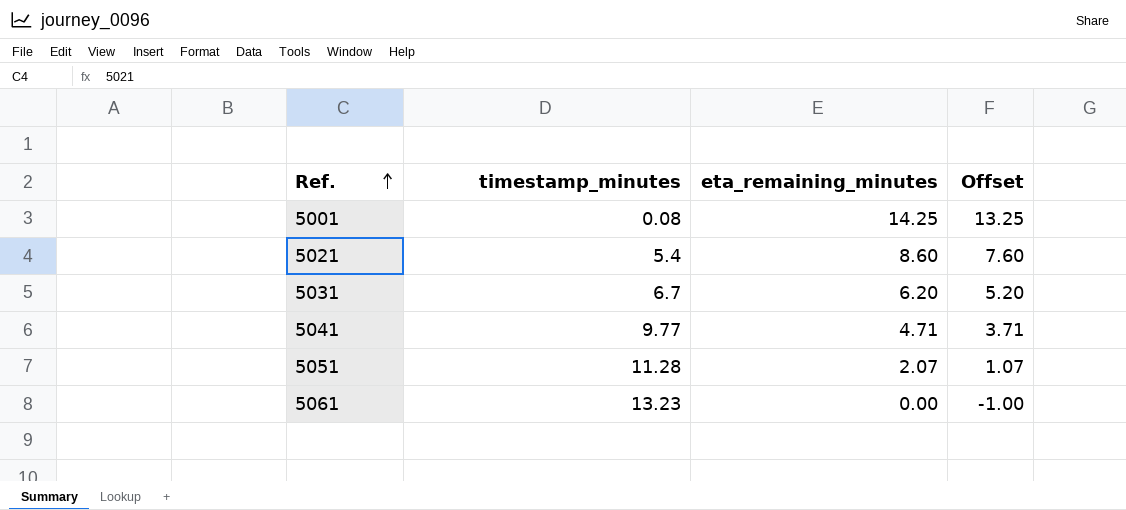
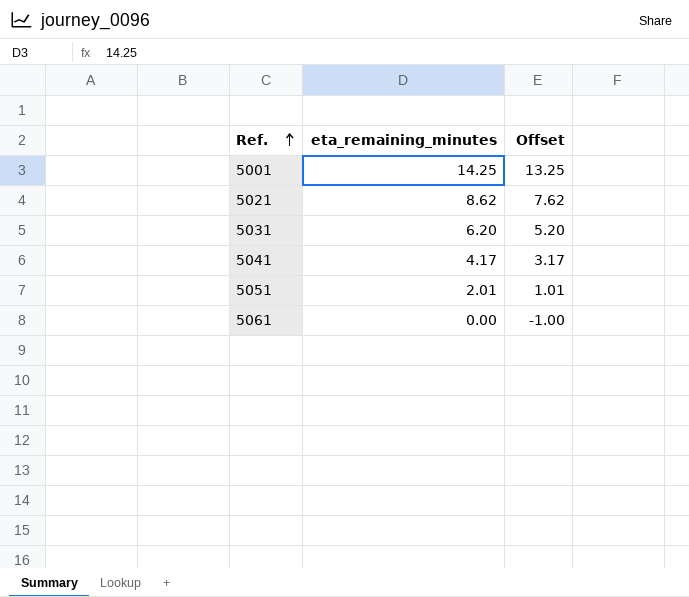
column timestamp_minutes | position: 2 -> none
5021 | eta_remaining_minutes: 8.60 -> 8.62
5021 | Offset: 7.60 -> 7.62
5041 | eta_remaining_minutes: 4.71 -> 4.17
5041 | Offset: 3.71 -> 3.17
5051 | eta_remaining_minutes: 2.07 -> 2.01
5051 | Offset: 1.07 -> 1.01

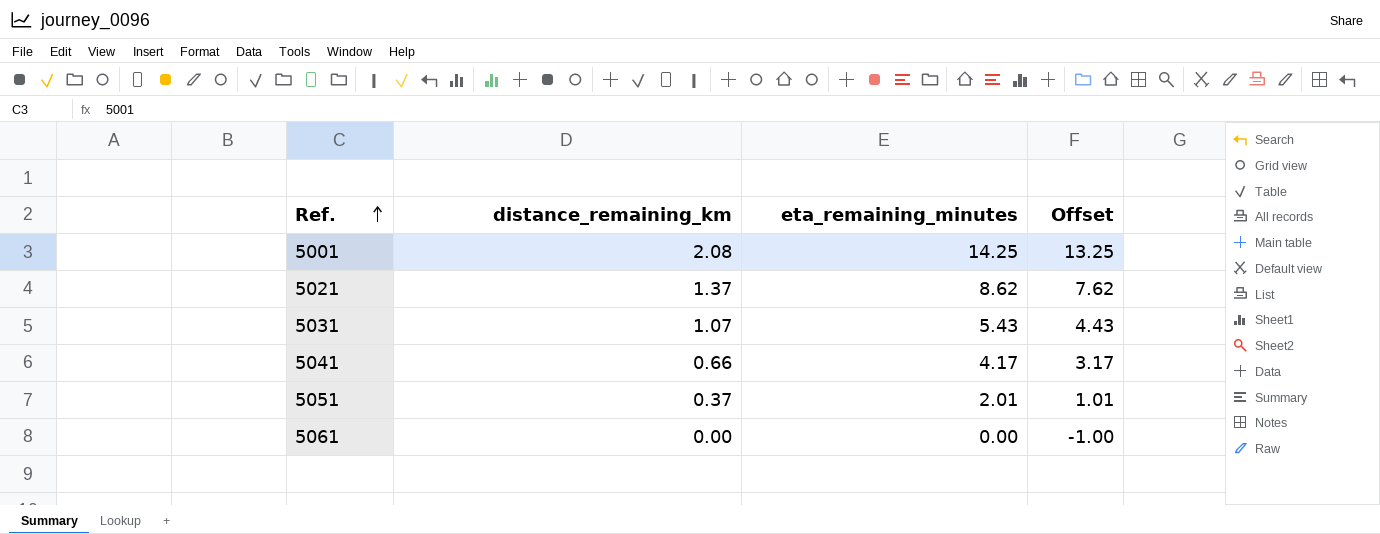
column distance_remaining_km | position: none -> 2
5031 | eta_remaining_minutes: 6.20 -> 5.43
5031 | Offset: 5.20 -> 4.43

